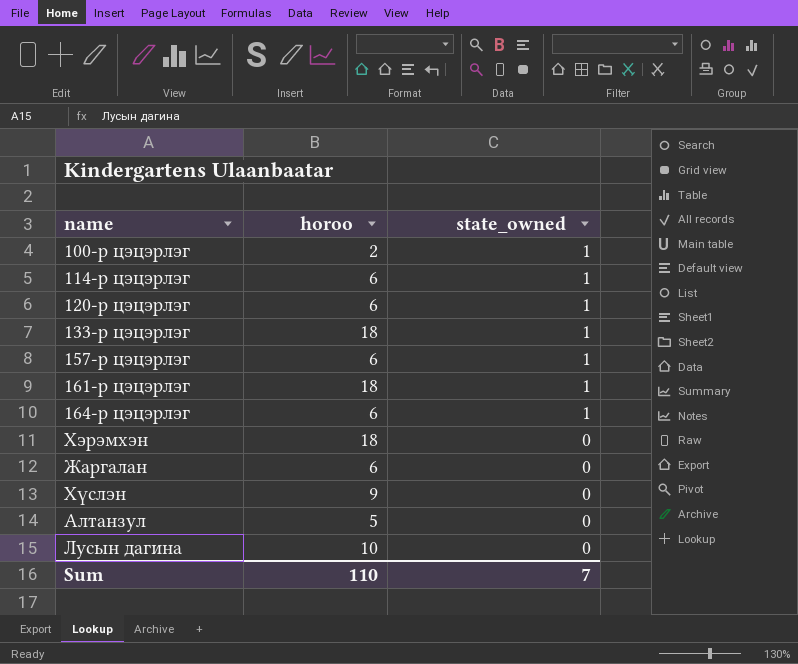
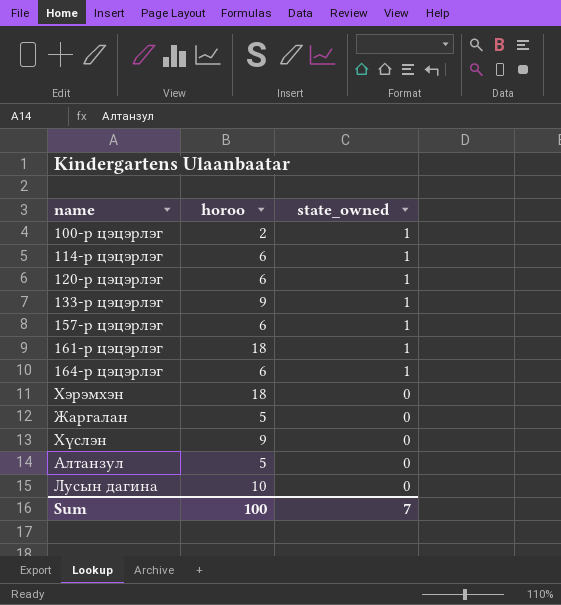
133-р цэцэрлэг | horoo: 18 -> 9
Жаргалан | horoo: 6 -> 5
Sum | horoo: 110 -> 100

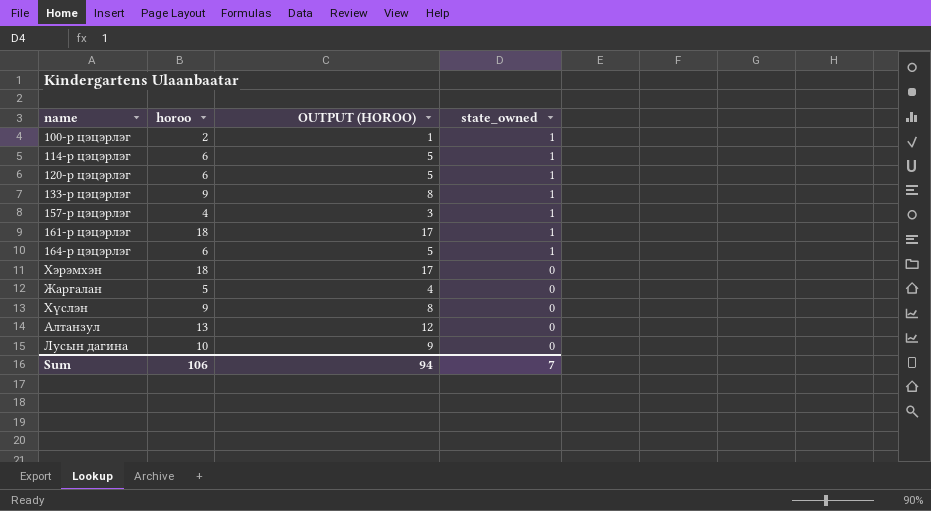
column OUTPUT (HOROO) | formula: none -> [horoo] - 1
157-р цэцэрлэг | horoo: 6 -> 4
Алтанзул | horoo: 5 -> 13
Sum | horoo: 100 -> 106

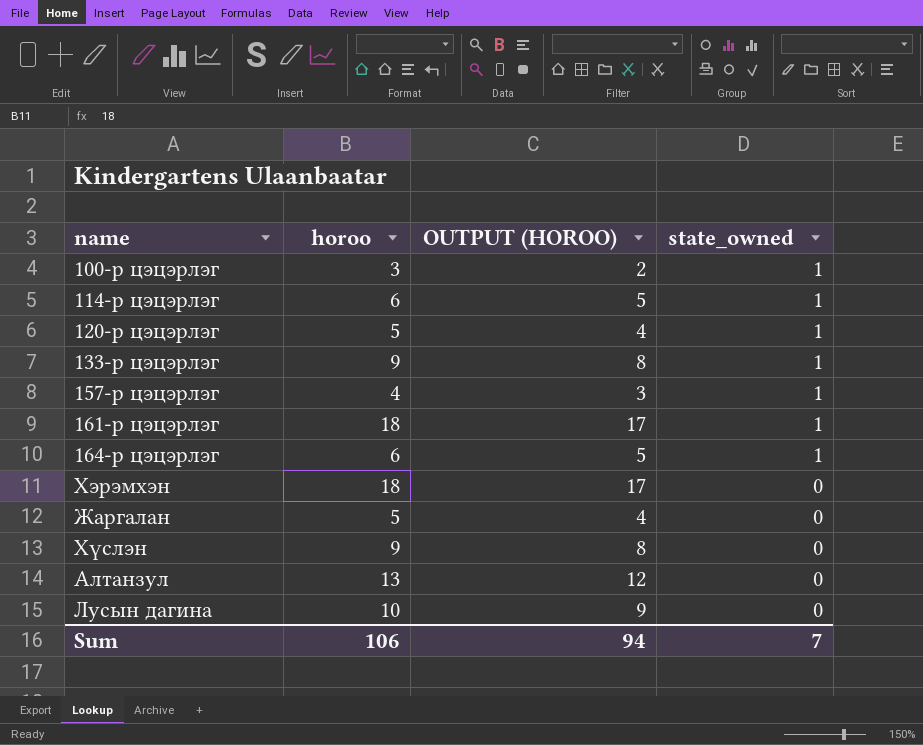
100-р цэцэрлэг | horoo: 2 -> 3
100-р цэцэрлэг | OUTPUT (HOROO): 1 -> 2
120-р цэцэрлэг | horoo: 6 -> 5
120-р цэцэрлэг | OUTPUT (HOROO): 5 -> 4

